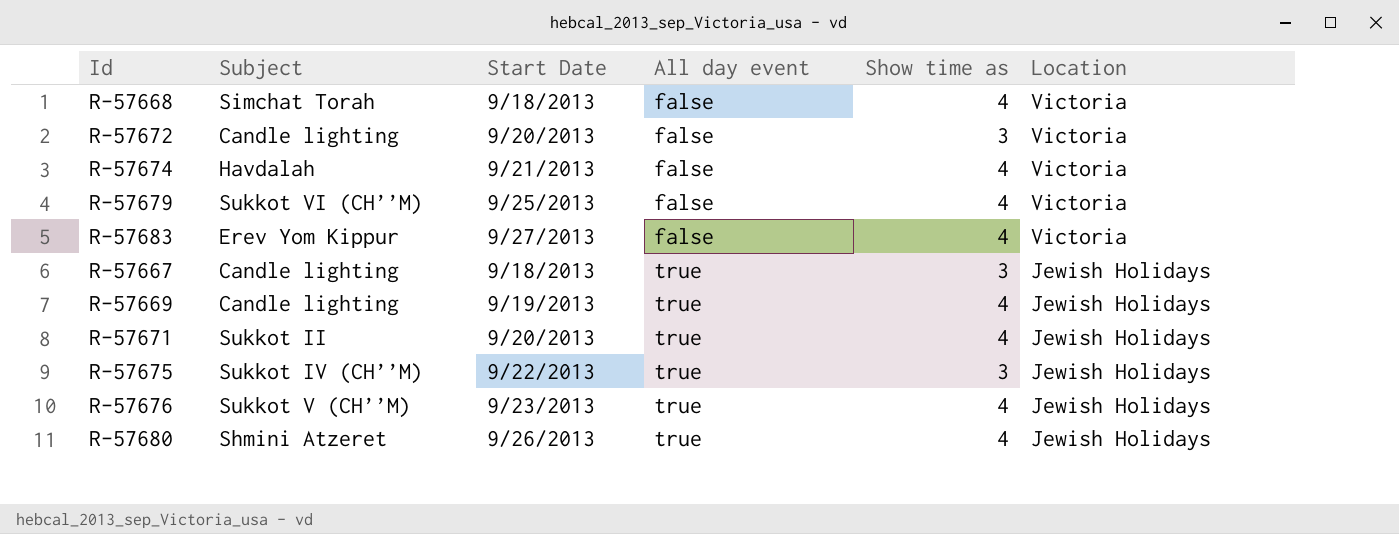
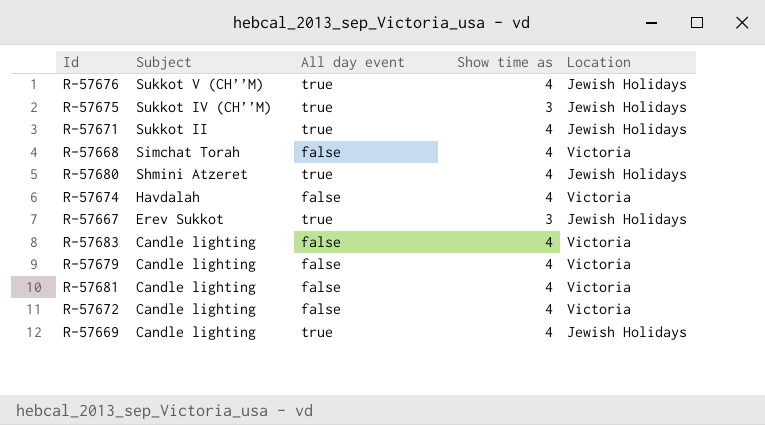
row order: All day event ascending -> Subject descending
column Start Date | position: 3 -> none
R-57667 | Subject: Candle lighting -> Erev Sukkot
R-57683 | Subject: Erev Yom Kippur -> Candle lighting
R-57679 | Subject: Sukkot VI (CH’’M) -> Candle lighting
row R-57681: none -> Candle lighting | false | 4 | Victoria
R-57672 | Show time as: 3 -> 4

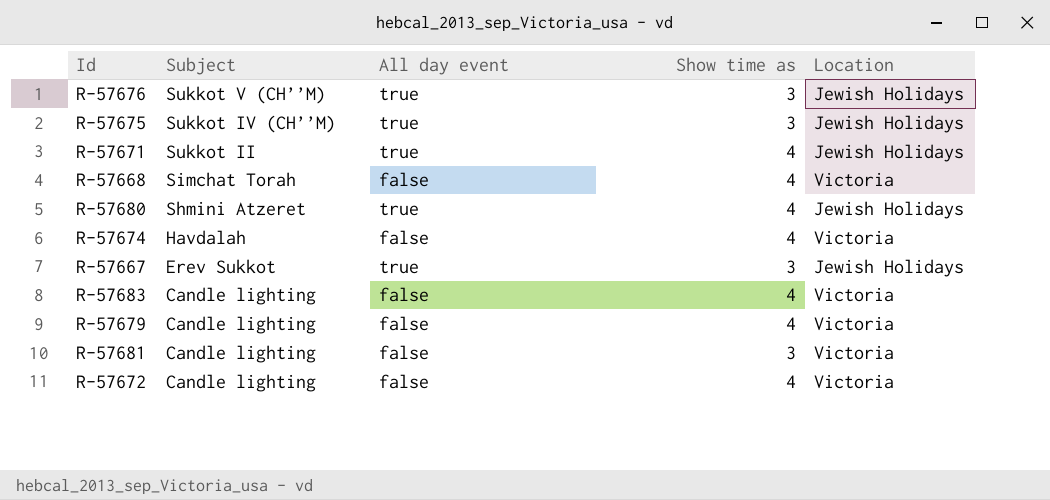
row R-57669: Candle lighting | true | 4 | Jewish Holidays -> none
R-57676 | Show time as: 4 -> 3
R-57681 | Show time as: 4 -> 3

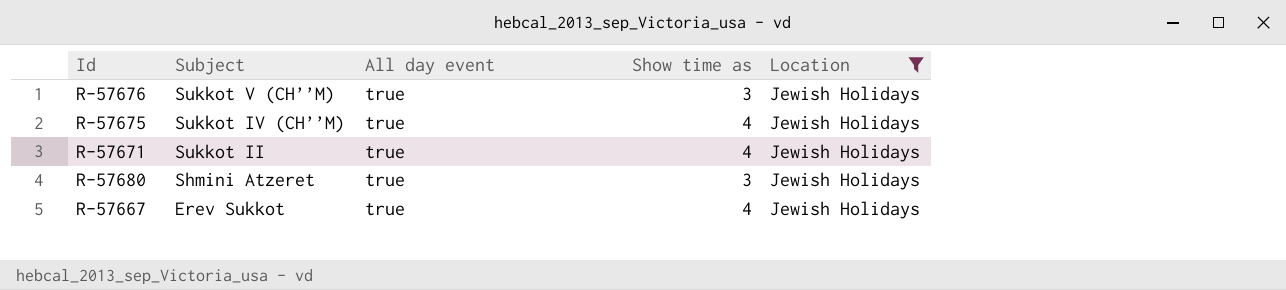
filter: none -> Location = Jewish Holidays
R-57675 | Show time as: 3 -> 4
R-57680 | Show time as: 4 -> 3
R-57667 | Show time as: 3 -> 4

